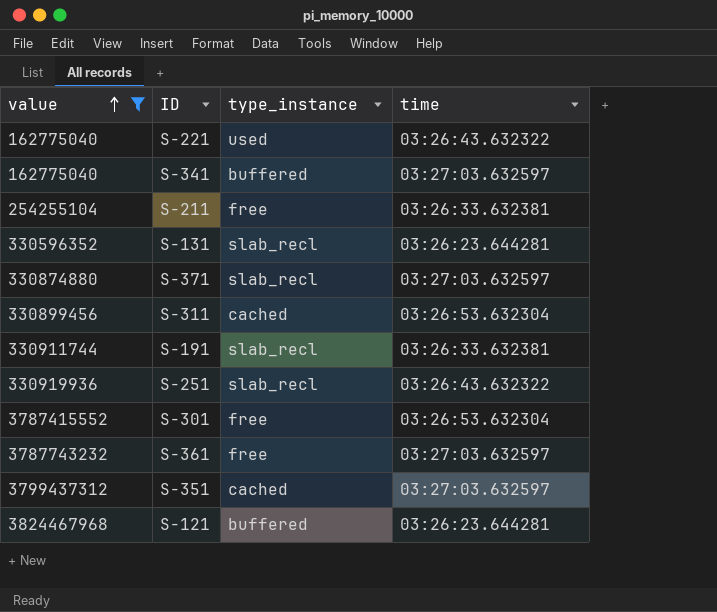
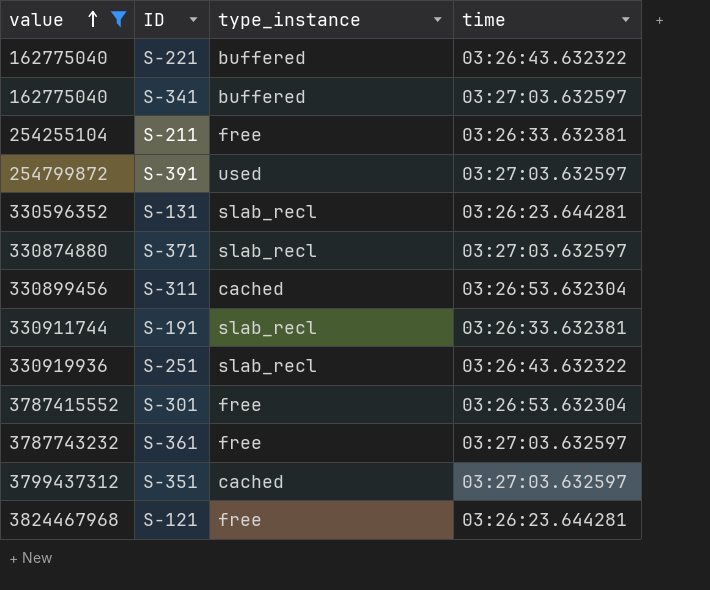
S-221 | type_instance: used -> buffered
row S-391: none -> 254799872 | used | 03:27:03.632597
S-121 | type_instance: buffered -> free

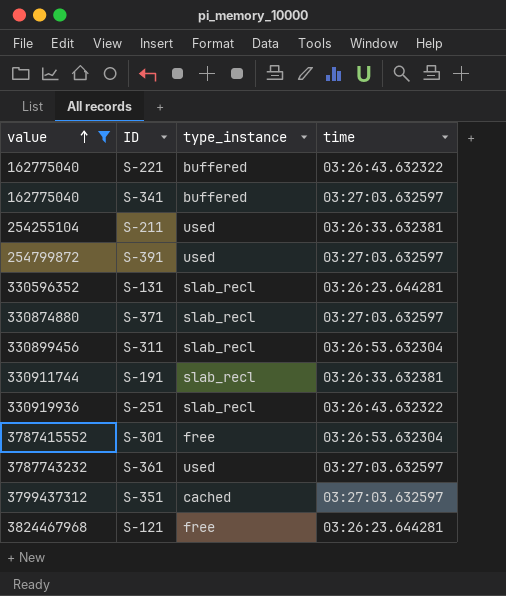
S-211 | type_instance: free -> used
S-311 | type_instance: cached -> slab_recl
S-361 | type_instance: free -> used

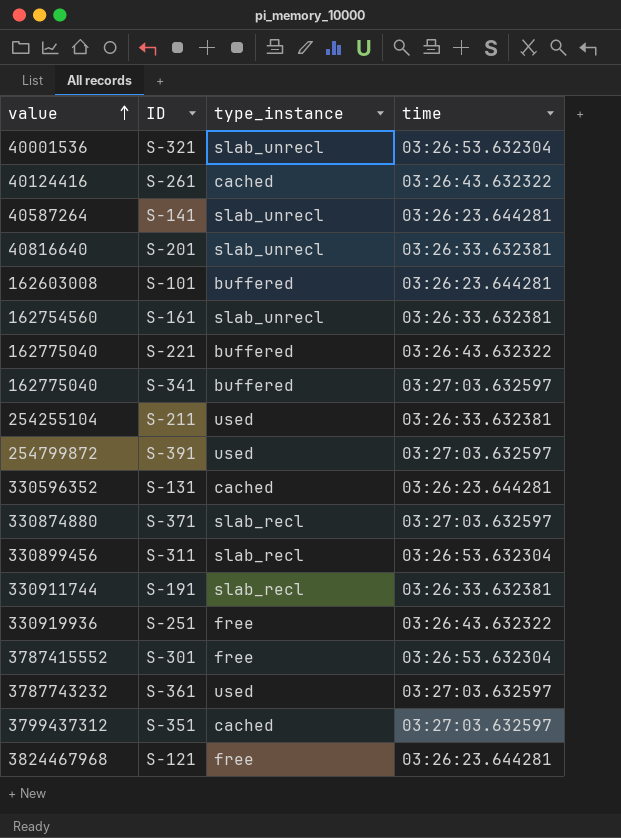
filter: value >= 162775040 -> none
S-131 | type_instance: slab_recl -> cached
S-251 | type_instance: slab_recl -> free

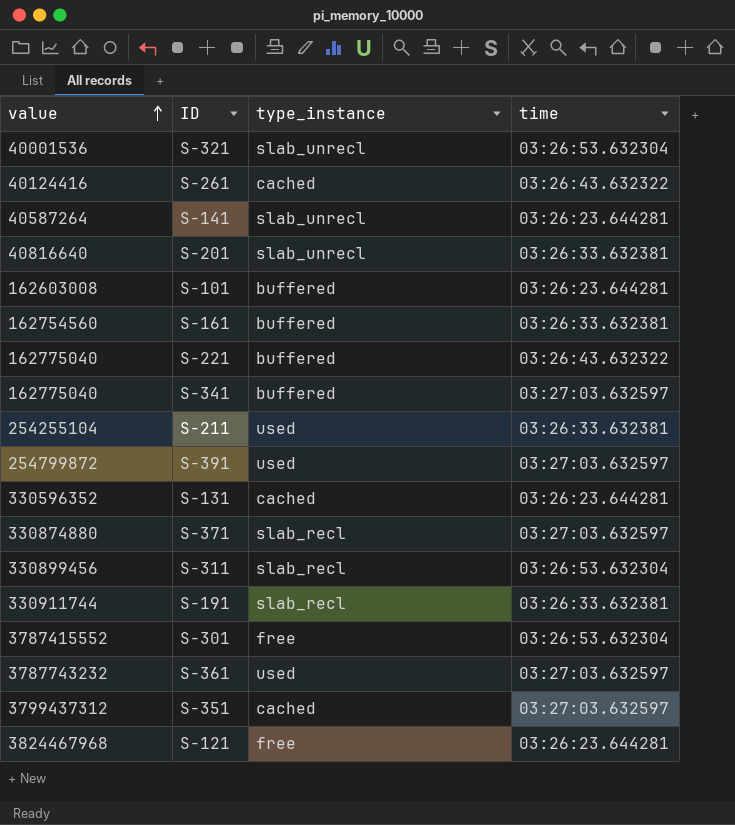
row S-251: 330919936 | free | 03:26:43.632322 -> none
S-161 | type_instance: slab_unrecl -> buffered

